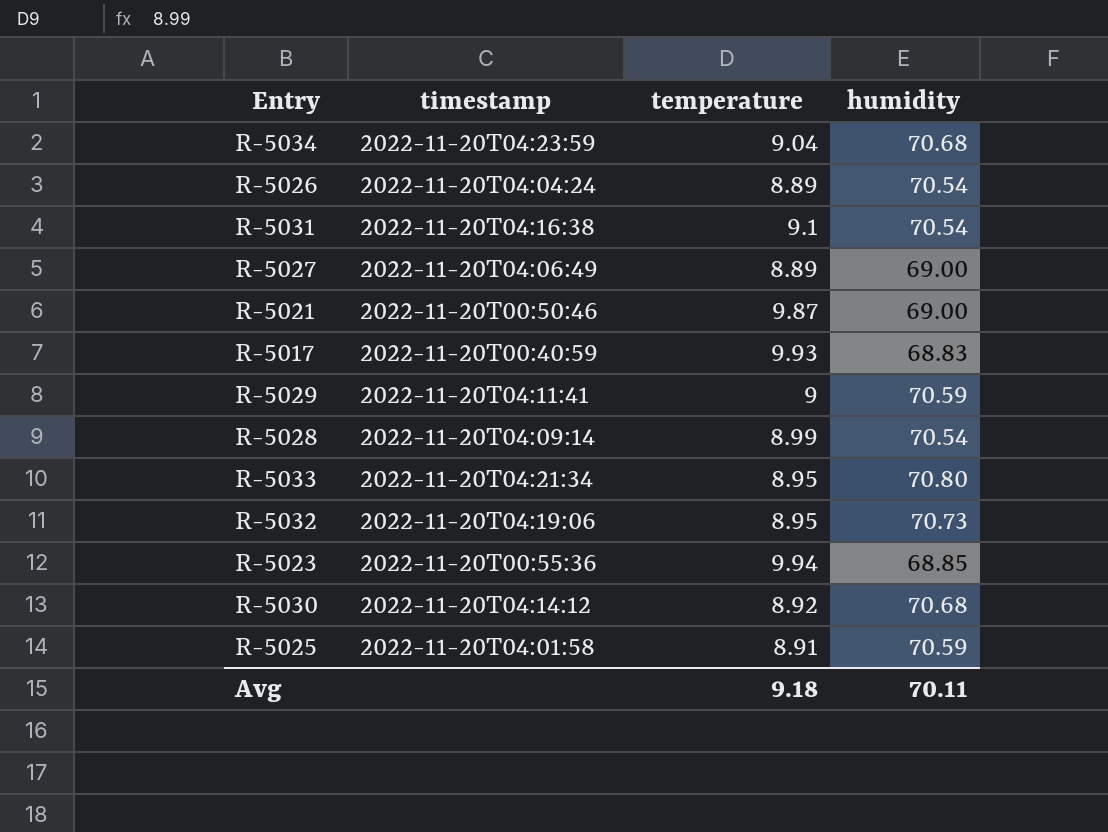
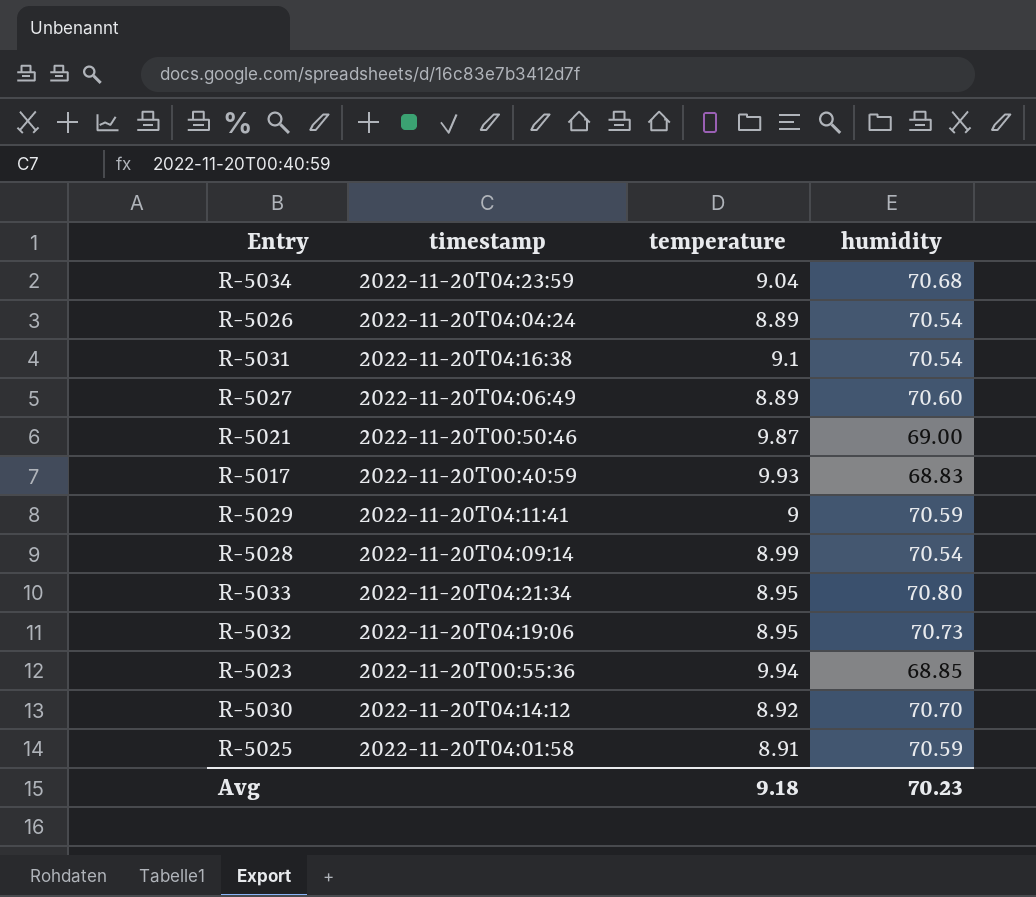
R-5027 | humidity: 69.00 -> 70.60
R-5030 | humidity: 70.68 -> 70.70
Avg | humidity: 70.11 -> 70.23

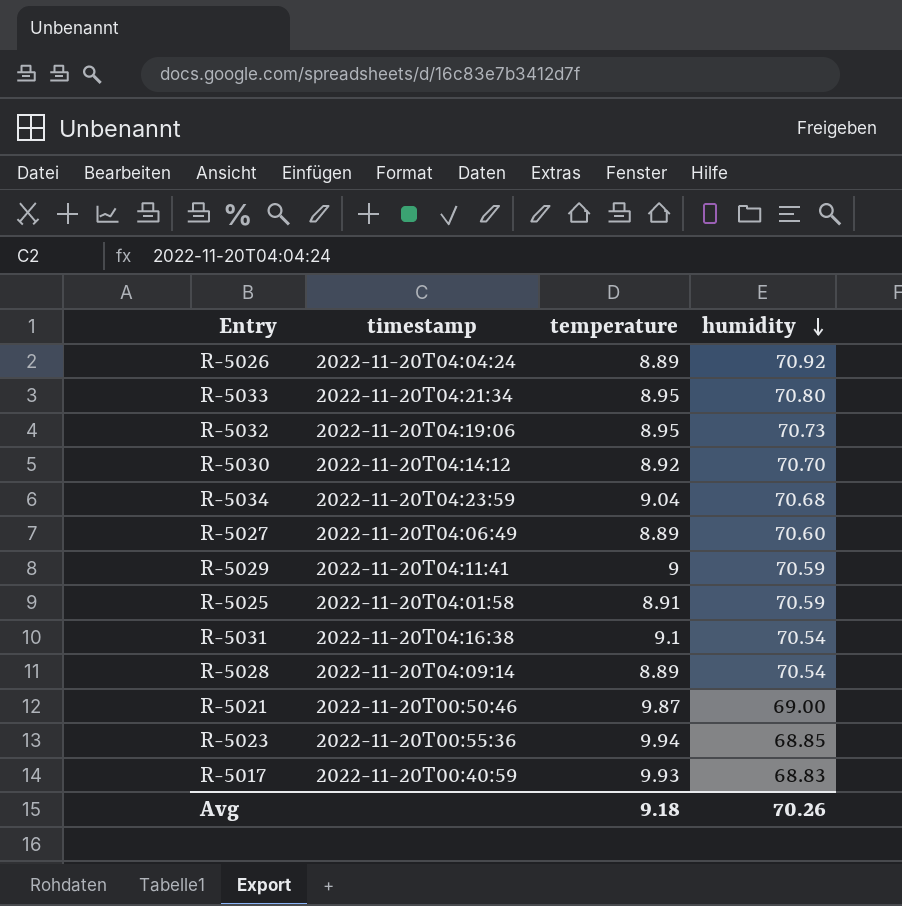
row order: none -> humidity descending
R-5026 | humidity: 70.54 -> 70.92
R-5028 | temperature: 8.99 -> 8.89
Avg | humidity: 70.23 -> 70.26

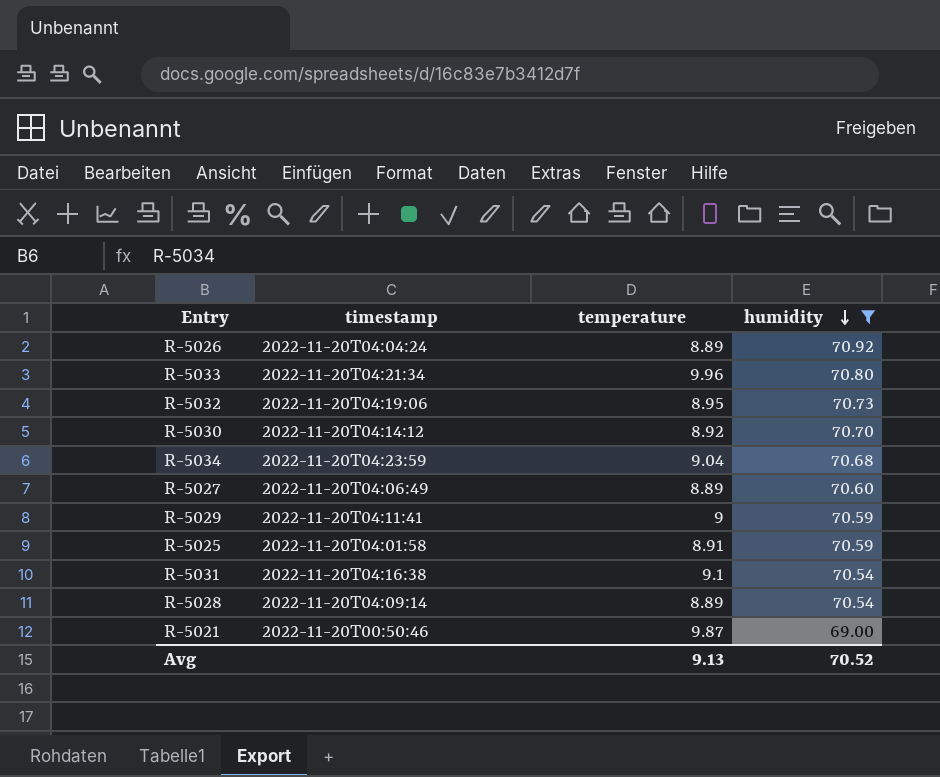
filter: none -> humidity >= 69.00
R-5033 | temperature: 8.95 -> 9.96
Avg | temperature: 9.18 -> 9.13
Avg | humidity: 70.26 -> 70.52

